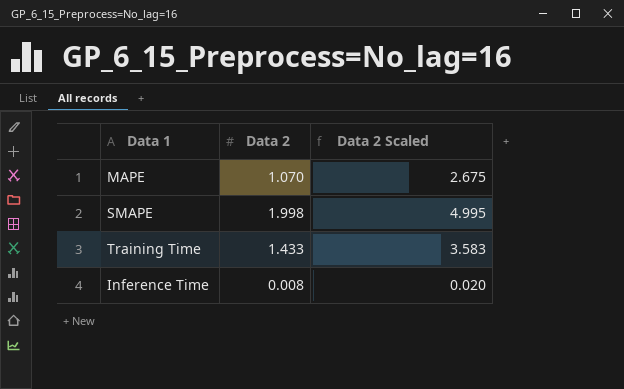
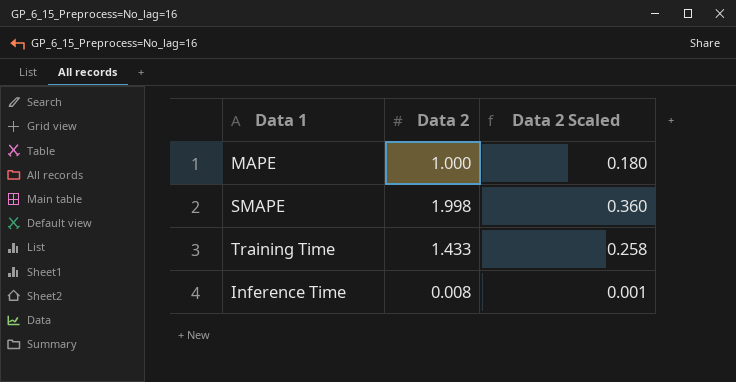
column Data 2 Scaled | formula: [Data 2] * 2.5 -> [Data 2] * 0.18
MAPE | Data 2: 1.070 -> 1.000

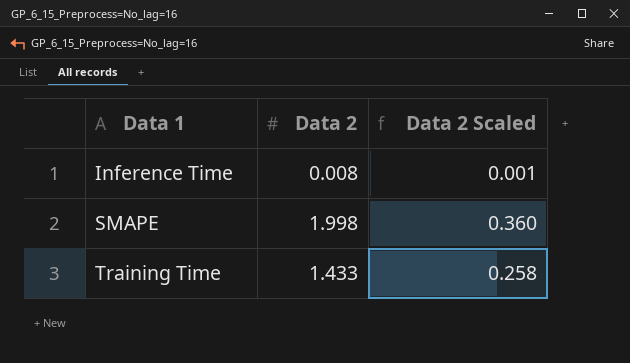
row order: none -> Data 1 ascending
row MAPE: 1.000 | 0.180 -> none

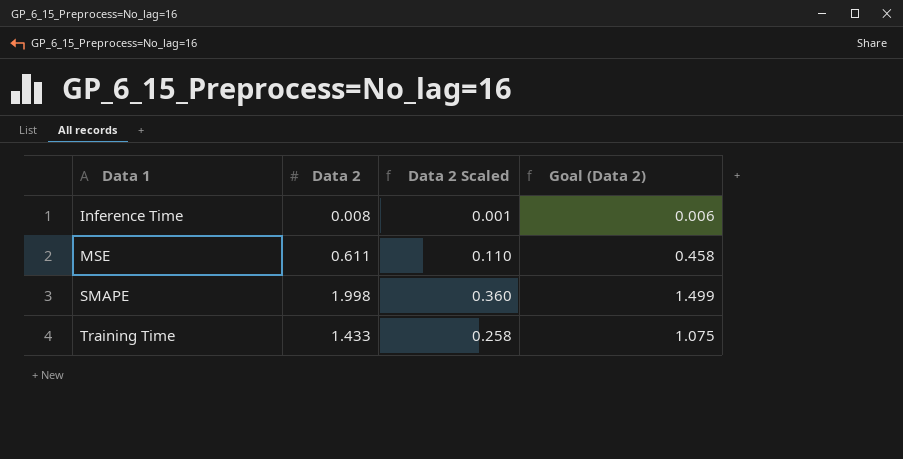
column Goal (Data 2) | formula: none -> [Data 2] * 0.75
row MSE: none -> 0.611 | 0.110 | 0.458

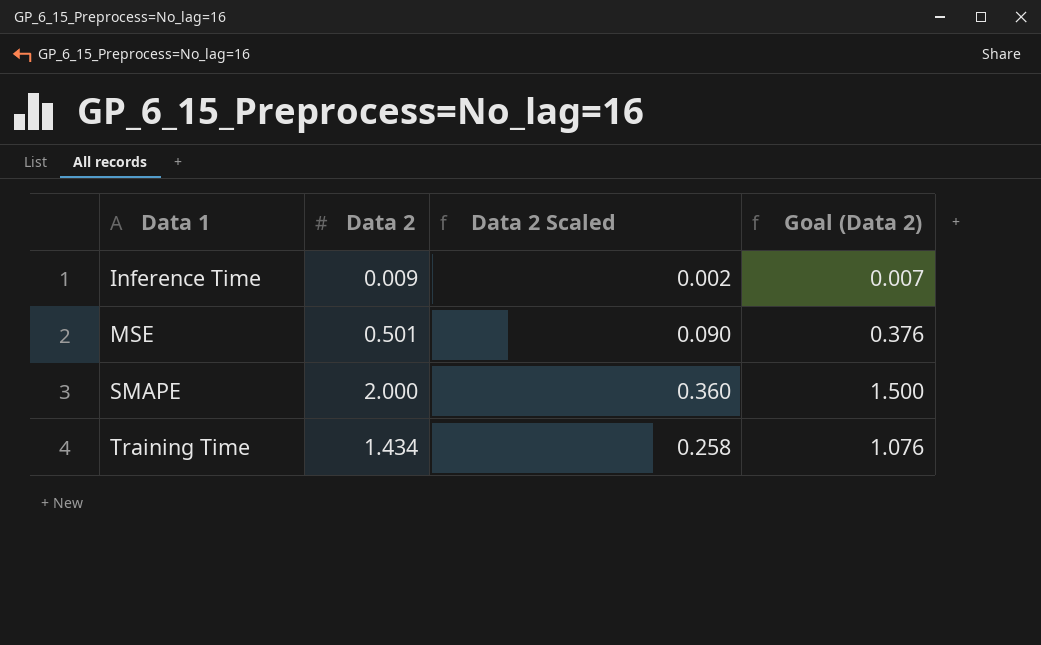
Inference Time | Data 2: 0.008 -> 0.009
Inference Time | Data 2 Scaled: 0.001 -> 0.002
Inference Time | Goal (Data 2): 0.006 -> 0.007
MSE | Data 2: 0.611 -> 0.501
MSE | Data 2 Scaled: 0.110 -> 0.090
MSE | Goal (Data 2): 0.458 -> 0.376
SMAPE | Data 2: 1.998 -> 2.000
SMAPE | Goal (Data 2): 1.499 -> 1.500
Training Time | Data 2: 1.433 -> 1.434
Training Time | Goal (Data 2): 1.075 -> 1.076

